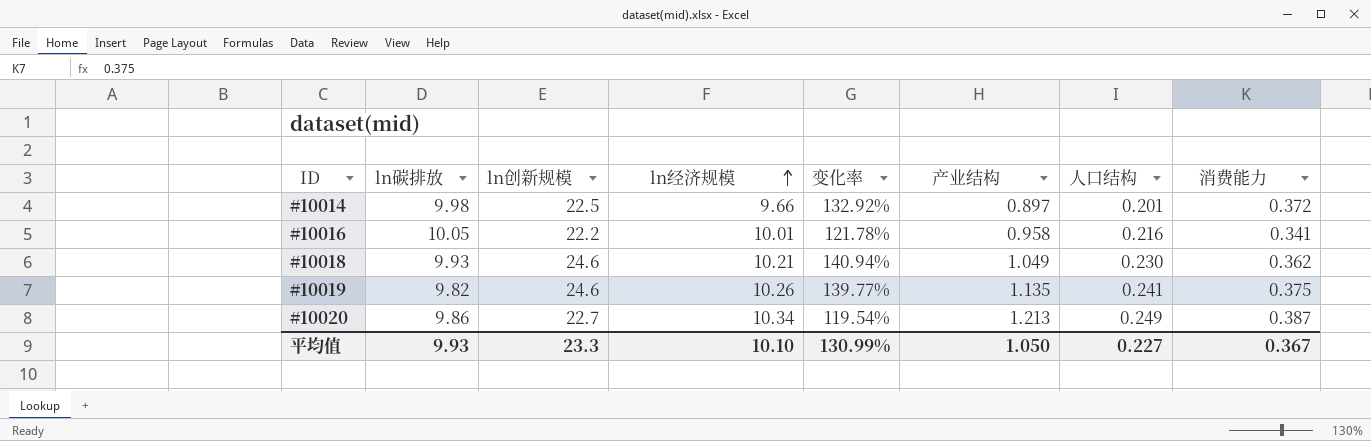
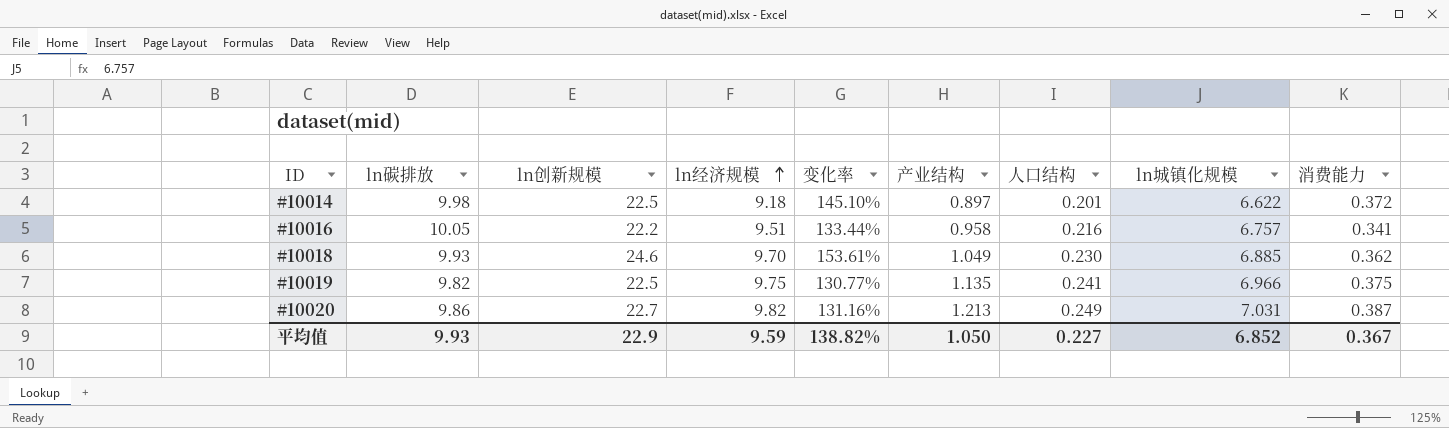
column ln城镇化规模 | position: none -> 8
#10014 | ln经济规模: 9.66 -> 9.18
#10014 | 变化率: 132.92% -> 145.10%
#10016 | ln经济规模: 10.01 -> 9.51
#10016 | 变化率: 121.78% -> 133.44%
#10018 | ln经济规模: 10.21 -> 9.70
#10018 | 变化率: 140.94% -> 153.61%
#10019 | ln创新规模: 24.6 -> 22.5
#10019 | ln经济规模: 10.26 -> 9.75
#10019 | 变化率: 139.77% -> 130.77%
#10020 | ln经济规模: 10.34 -> 9.82
#10020 | 变化率: 119.54% -> 131.16%
平均值 | ln创新规模: 23.3 -> 22.9
平均值 | ln经济规模: 10.10 -> 9.59
平均值 | 变化率: 130.99% -> 138.82%

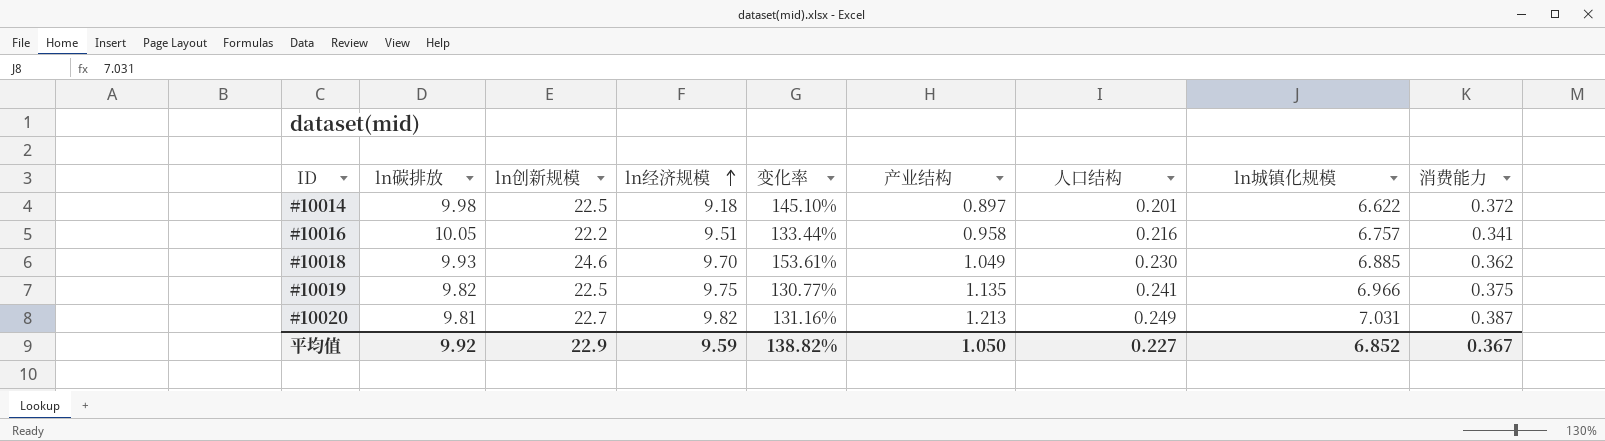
#10020 | ln碳排放: 9.86 -> 9.81
平均值 | ln碳排放: 9.93 -> 9.92

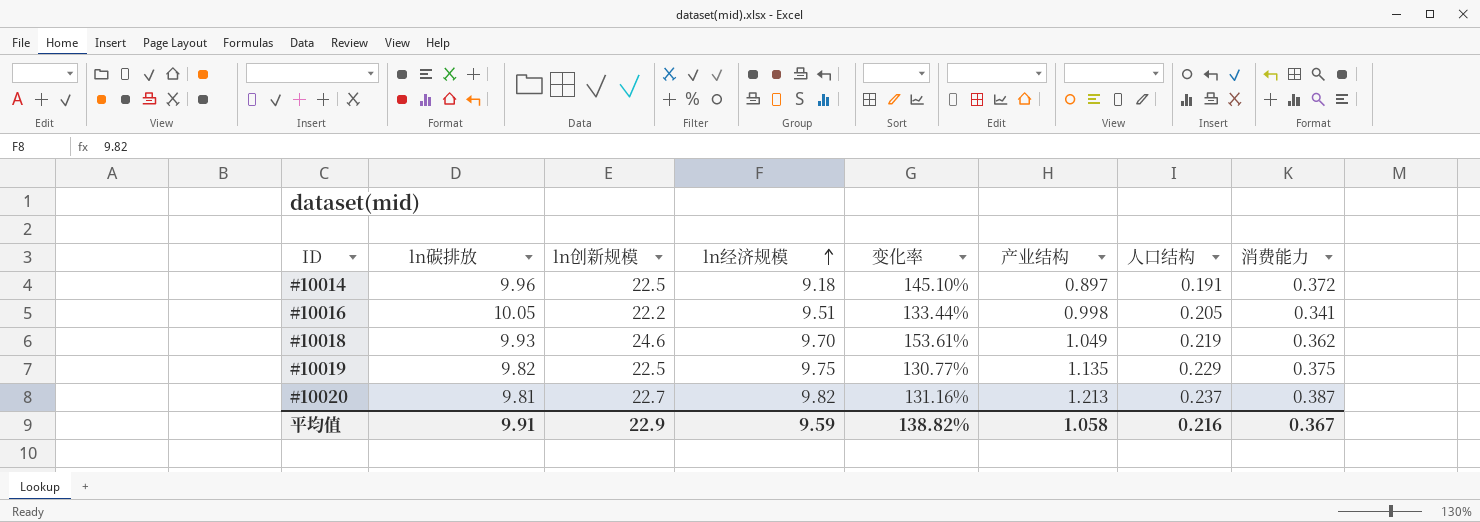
column ln城镇化规模 | position: 8 -> none
#10014 | ln碳排放: 9.98 -> 9.96
#10014 | 人口结构: 0.201 -> 0.191
#10016 | 产业结构: 0.958 -> 0.998
#10016 | 人口结构: 0.216 -> 0.205
#10018 | 人口结构: 0.230 -> 0.219
#10019 | 人口结构: 0.241 -> 0.229
#10020 | 人口结构: 0.249 -> 0.237
平均值 | ln碳排放: 9.92 -> 9.91
平均值 | 产业结构: 1.050 -> 1.058
平均值 | 人口结构: 0.227 -> 0.216

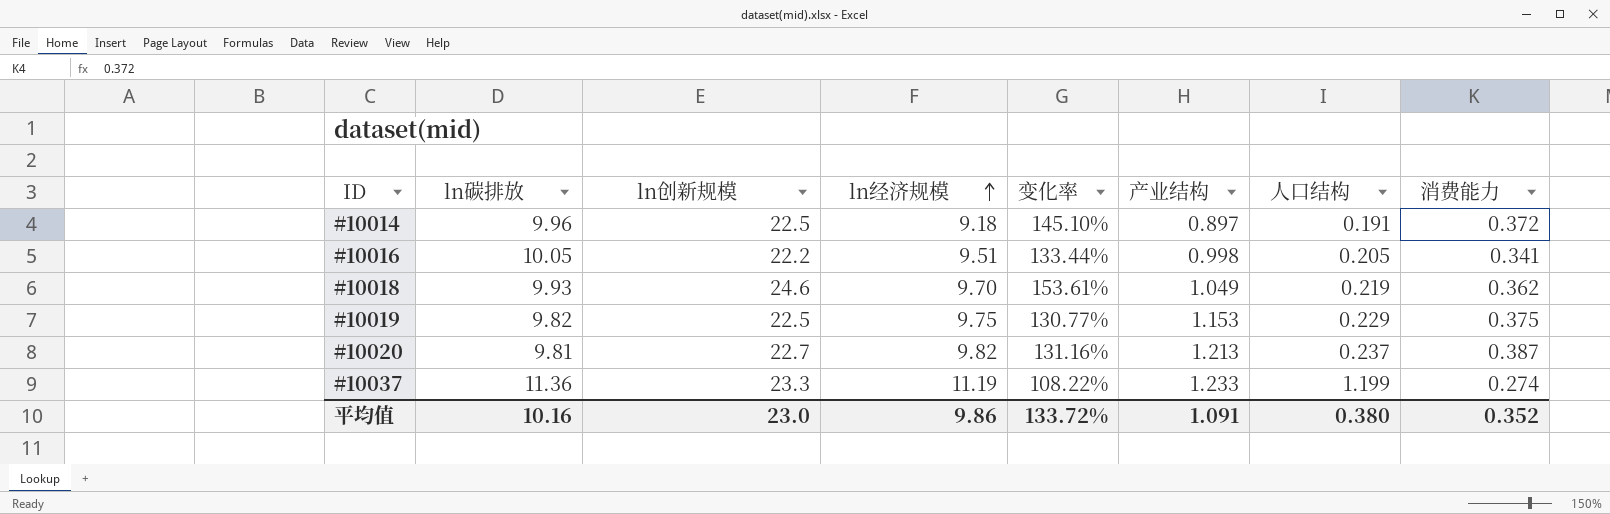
#10019 | 产业结构: 1.135 -> 1.153
row #10037: none -> 11.36 | 23.3 | 11.19 | 108.22% | 1.233 | 1.199 | 0.274
平均值 | ln碳排放: 9.91 -> 10.16
平均值 | ln创新规模: 22.9 -> 23.0
平均值 | ln经济规模: 9.59 -> 9.86
平均值 | 变化率: 138.82% -> 133.72%
平均值 | 产业结构: 1.058 -> 1.091
平均值 | 人口结构: 0.216 -> 0.380
平均值 | 消费能力: 0.367 -> 0.352

